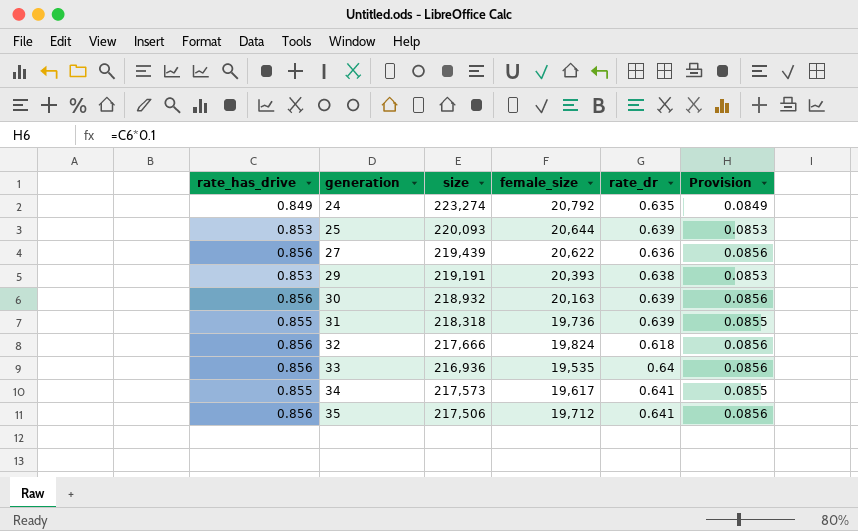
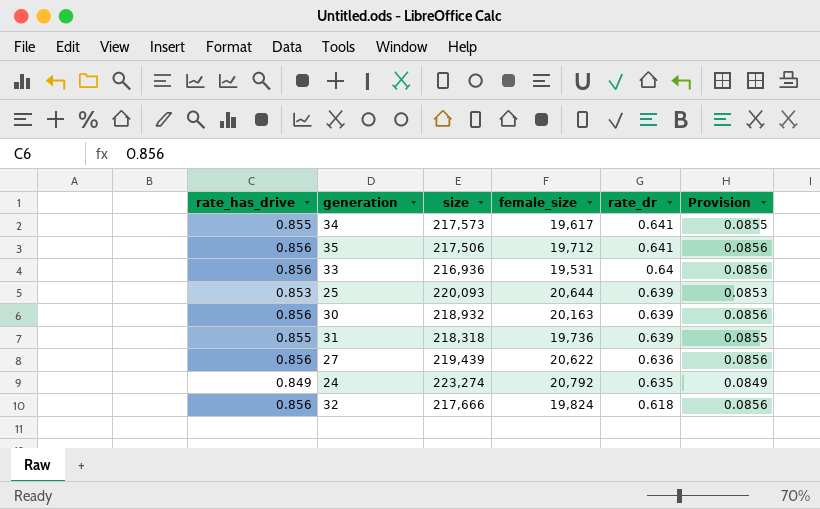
row order: generation ascending -> rate_dr descending
row 29: 0.853 | 219,191 | 20,393 | 0.638 | 0.0853 -> none
33 | female_size: 19,535 -> 19,531

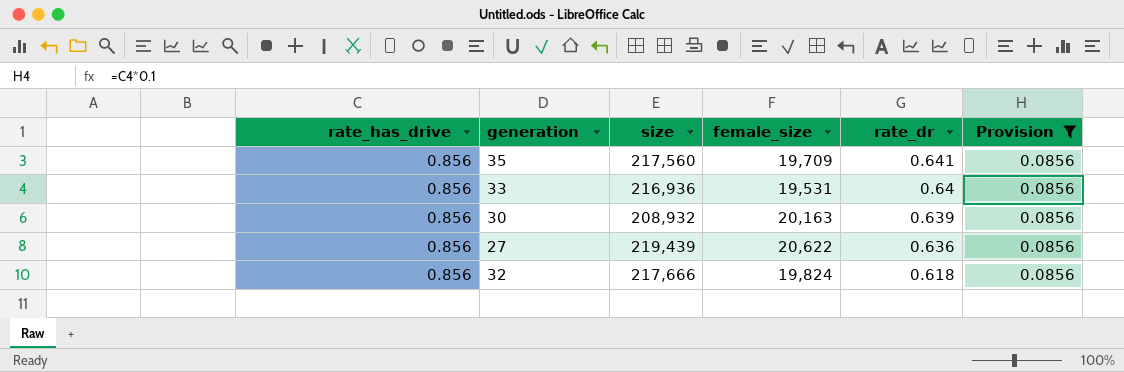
filter: none -> Provision = 0.0856
35 | size: 217,506 -> 217,560
35 | female_size: 19,712 -> 19,709
30 | size: 218,932 -> 208,932

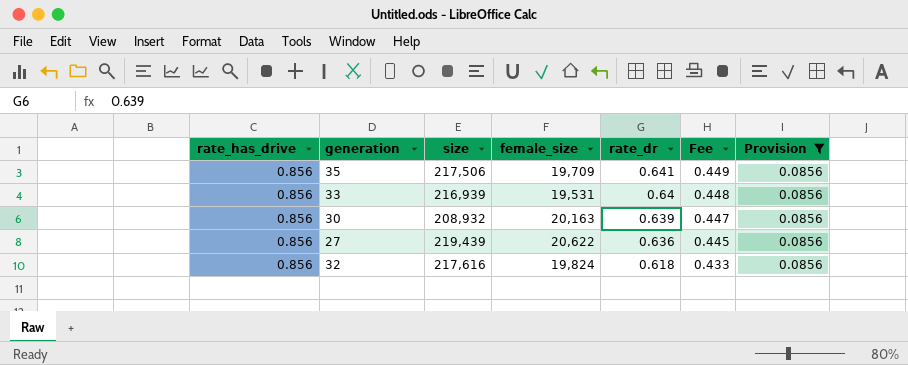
column Fee | formula: none -> [rate_dr] * 0.7
35 | size: 217,560 -> 217,506
33 | size: 216,936 -> 216,939
32 | size: 217,666 -> 217,616

